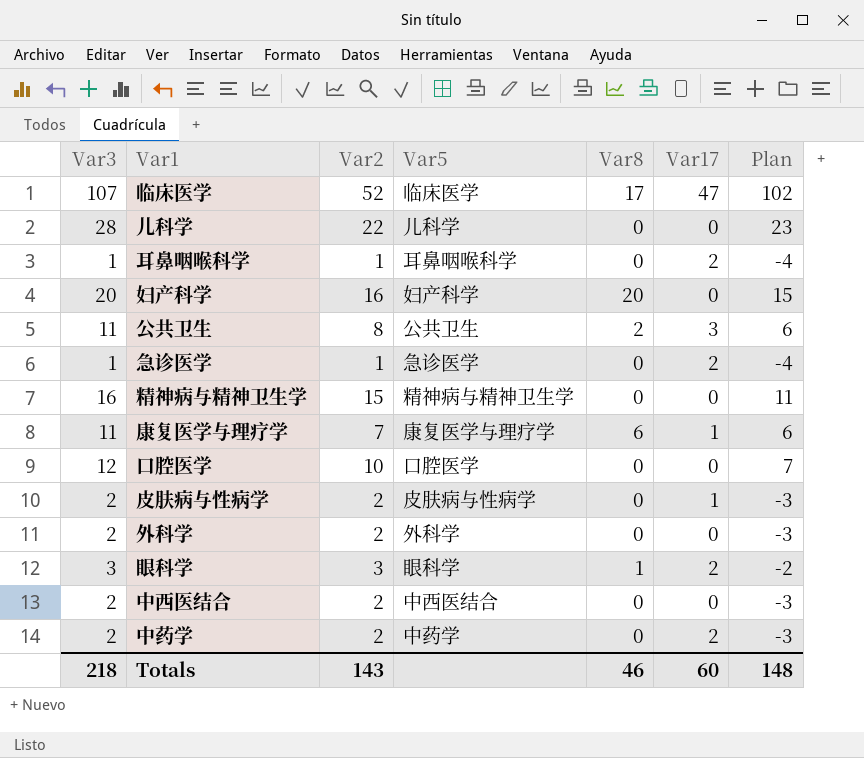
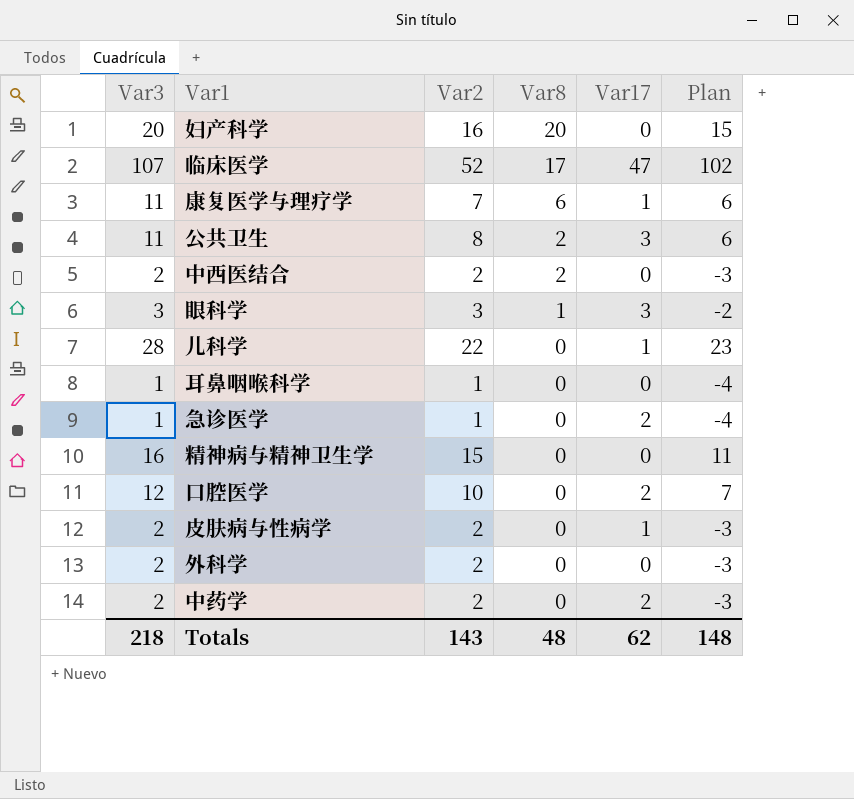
row order: none -> Var8 descending
column Var5 | position: 4 -> none
中西医结合 | Var8: 0 -> 2
眼科学 | Var17: 2 -> 3
儿科学 | Var17: 0 -> 1
耳鼻咽喉科学 | Var17: 2 -> 0
口腔医学 | Var17: 0 -> 2
Totals | Var8: 46 -> 48
Totals | Var17: 60 -> 62

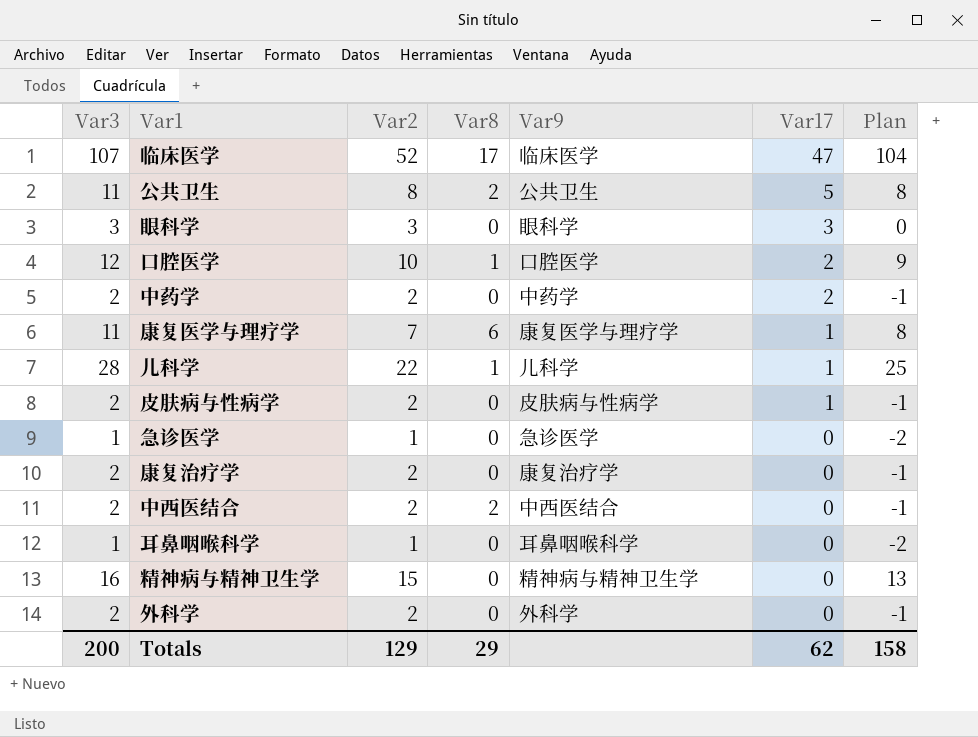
row order: Var8 descending -> Var17 descending
column Var9 | position: none -> 5
column Plan | formula: [Var3] - 5 -> [Var3] - 3
row 妇产科学: 20 | 16 | 20 | 0 | 15 -> none
公共卫生 | Var17: 3 -> 5
眼科学 | Var8: 1 -> 0
口腔医学 | Var8: 0 -> 1
儿科学 | Var8: 0 -> 1
急诊医学 | Var17: 2 -> 0
row 康复治疗学: none -> 2 | 2 | 0 | 康复治疗学 | 0 | -1
Totals | Var3: 218 -> 200
Totals | Var2: 143 -> 129
Totals | Var8: 48 -> 29
Totals | Plan: 148 -> 158

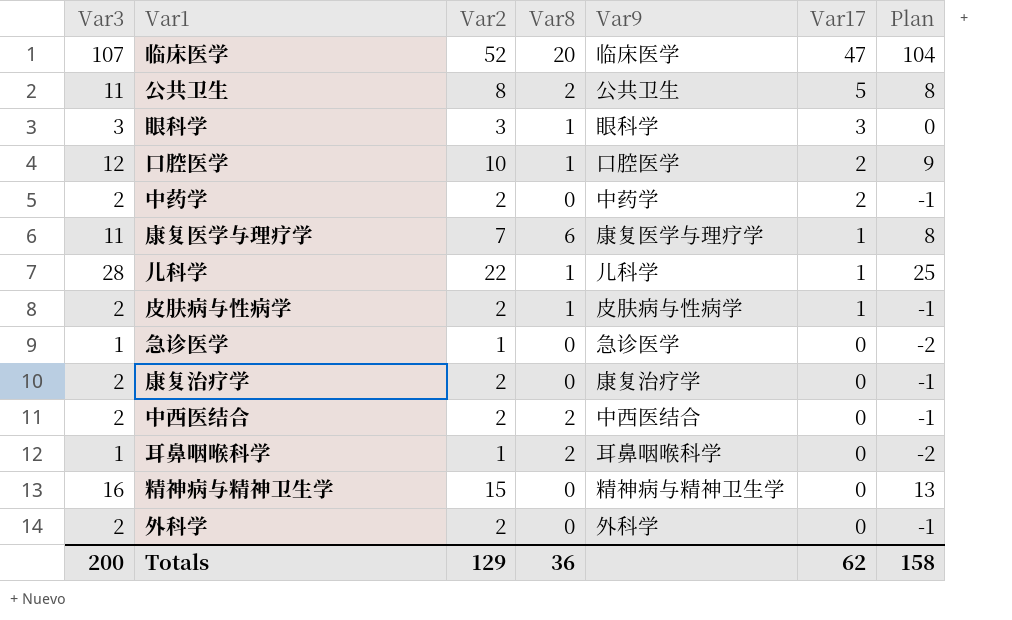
临床医学 | Var8: 17 -> 20
眼科学 | Var8: 0 -> 1
皮肤病与性病学 | Var8: 0 -> 1
耳鼻咽喉科学 | Var8: 0 -> 2
Totals | Var8: 29 -> 36

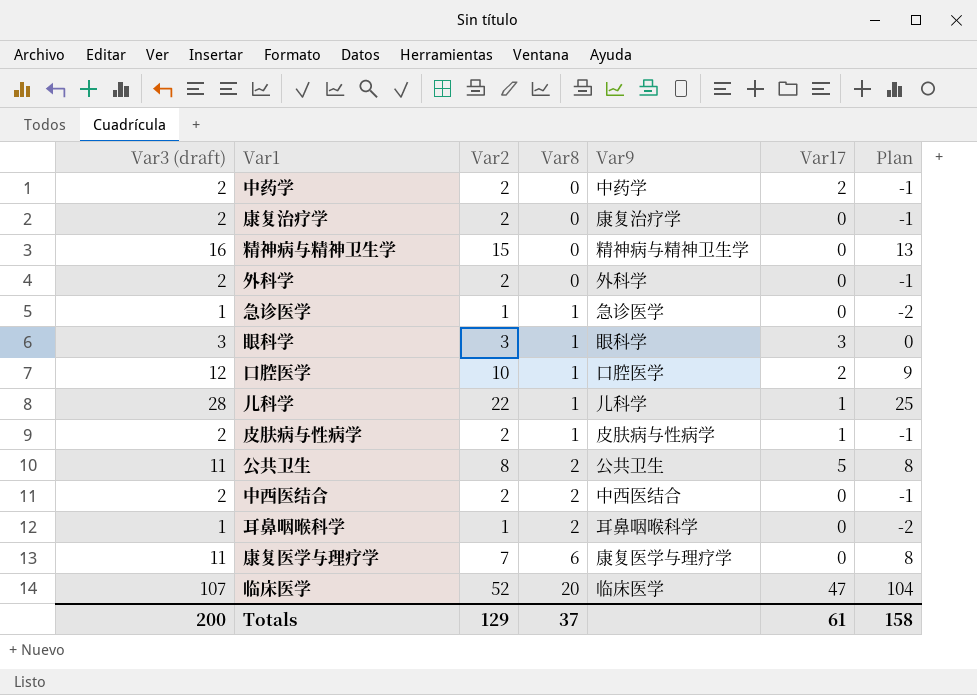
row order: Var17 descending -> Var8 ascending
column name: Var3 -> Var3 (draft)
急诊医学 | Var8: 0 -> 1
康复医学与理疗学 | Var17: 1 -> 0
Totals | Var8: 36 -> 37
Totals | Var17: 62 -> 61

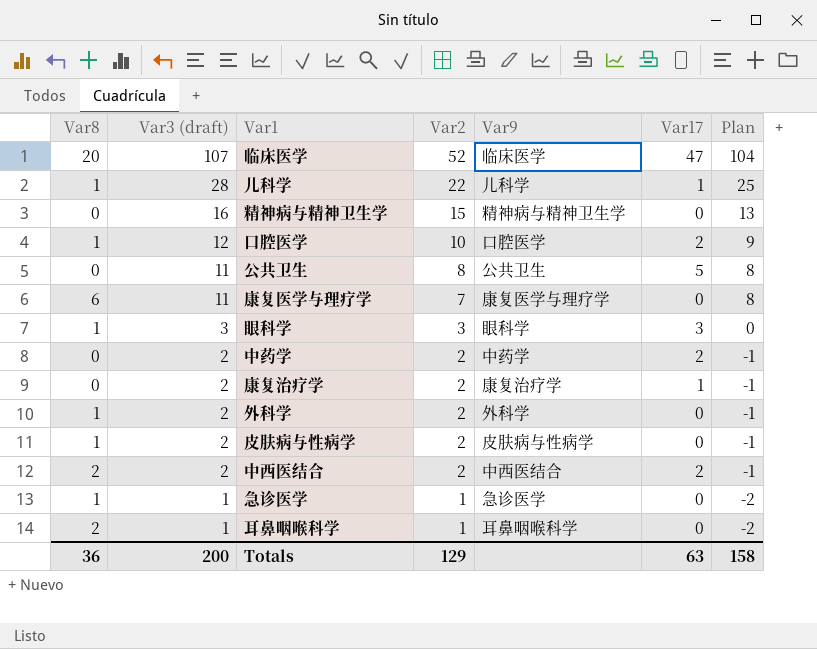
row order: Var8 ascending -> Var3 (draft) descending
column Var8 | position: 4 -> 1
公共卫生 | Var8: 2 -> 0
康复治疗学 | Var17: 0 -> 1
外科学 | Var8: 0 -> 1
皮肤病与性病学 | Var17: 1 -> 0
中西医结合 | Var17: 0 -> 2
Totals | Var8: 37 -> 36
Totals | Var17: 61 -> 63

